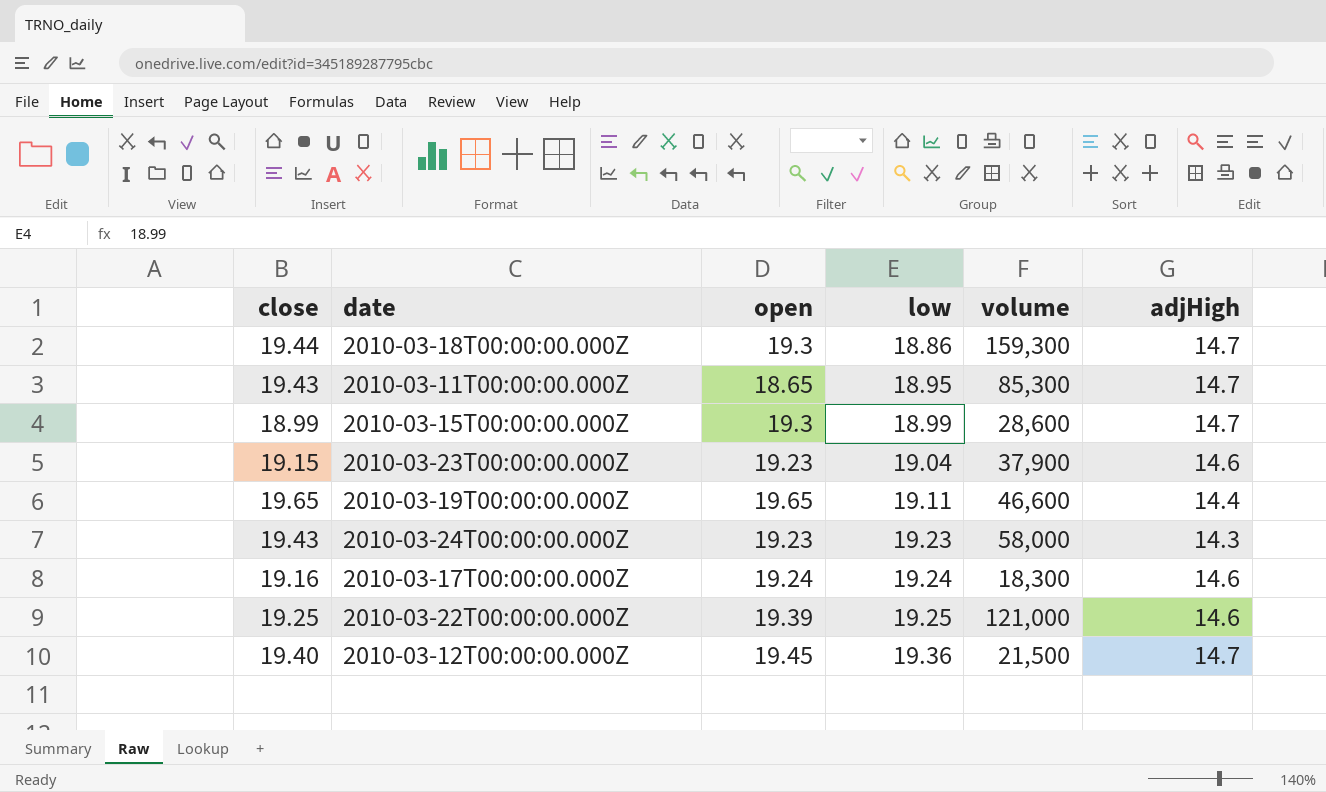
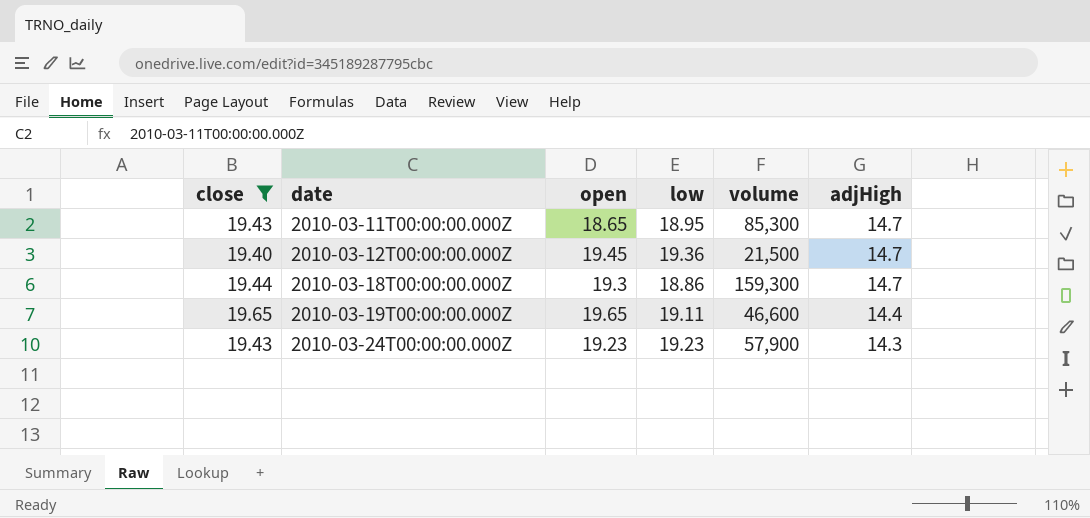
filter: none -> close >= 19.40
row order: low ascending -> date ascending
2010-03-24T00:00:00.000Z | volume: 58,000 -> 57,900

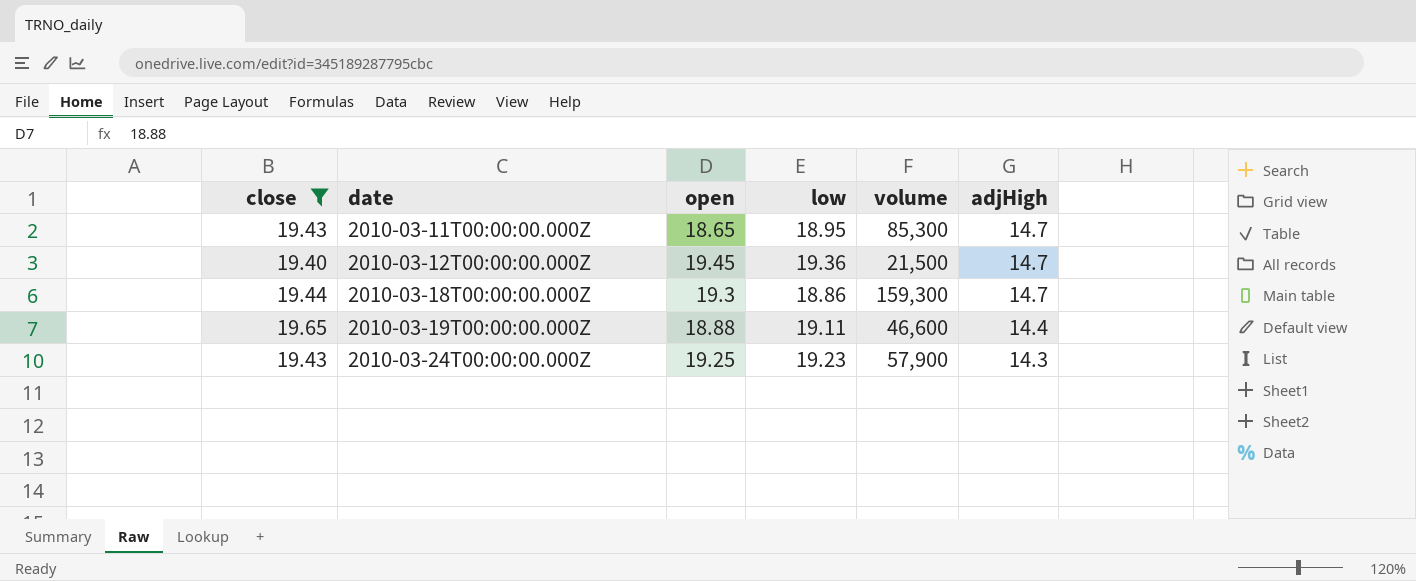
2010-03-19T00:00:00.000Z | open: 19.65 -> 18.88
2010-03-24T00:00:00.000Z | open: 19.23 -> 19.25

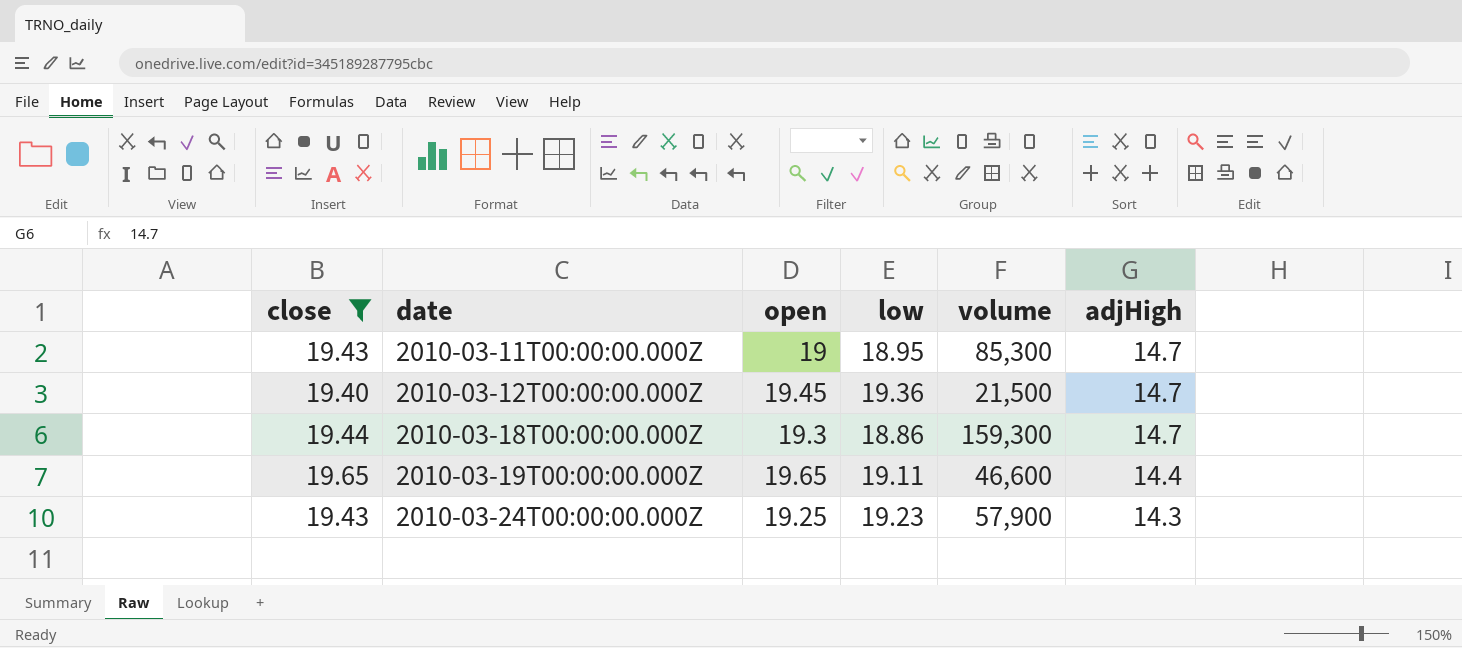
2010-03-11T00:00:00.000Z | open: 18.65 -> 19
2010-03-19T00:00:00.000Z | open: 18.88 -> 19.65

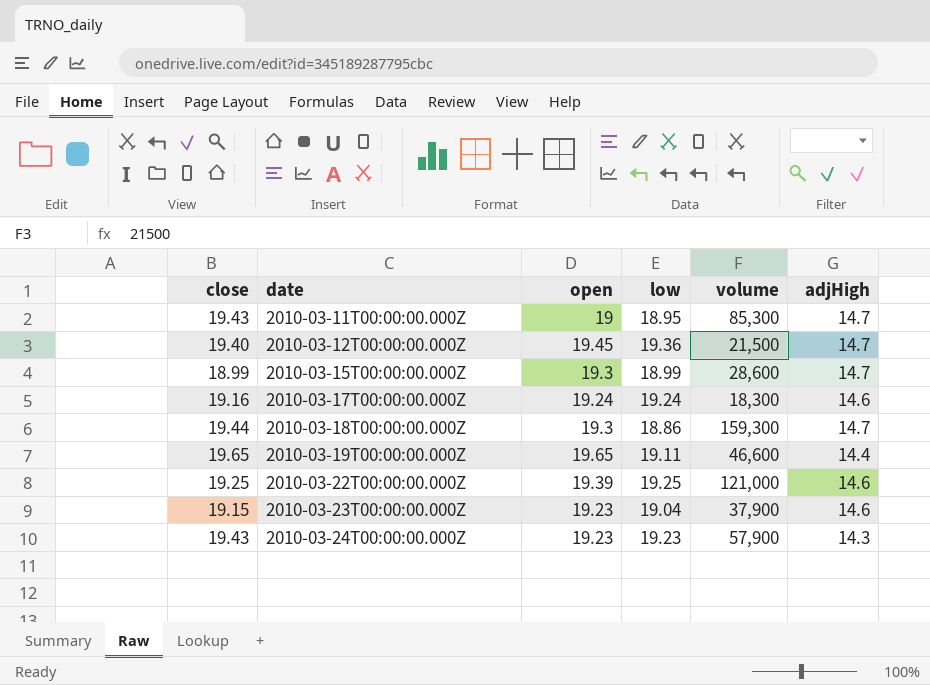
filter: close >= 19.40 -> none
2010-03-24T00:00:00.000Z | open: 19.25 -> 19.23

